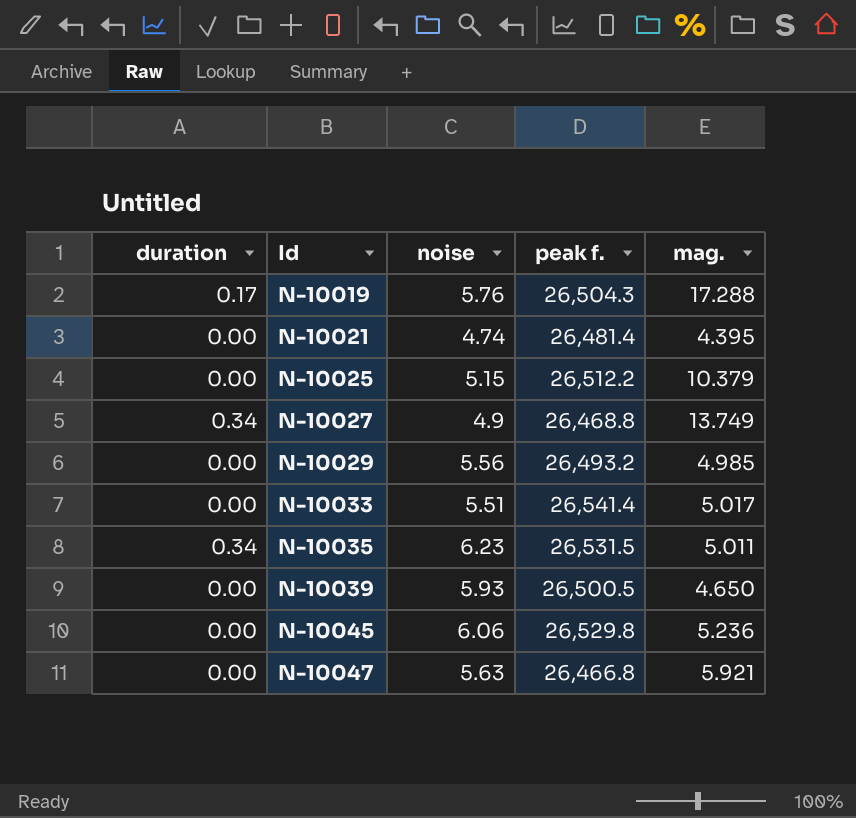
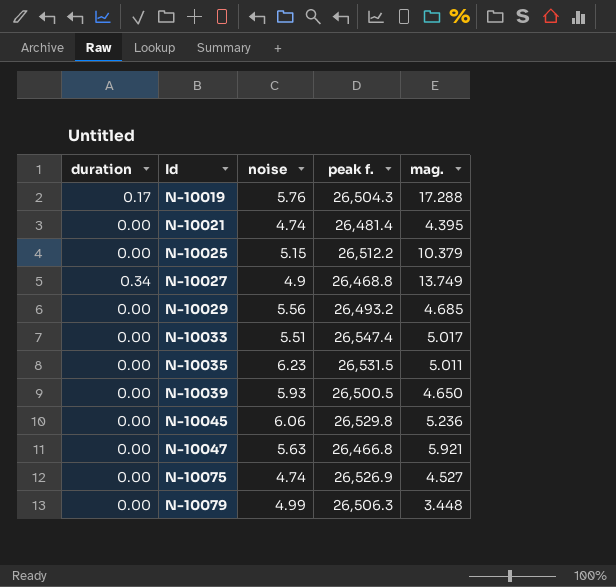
N-10029 | mag.: 4.985 -> 4.685
N-10033 | peak f.: 26,541.4 -> 26,547.4
N-10035 | duration: 0.34 -> 0.00
row N-10075: none -> 0.00 | 4.74 | 26,526.9 | 4.527
row N-10079: none -> 0.00 | 4.99 | 26,506.3 | 3.448

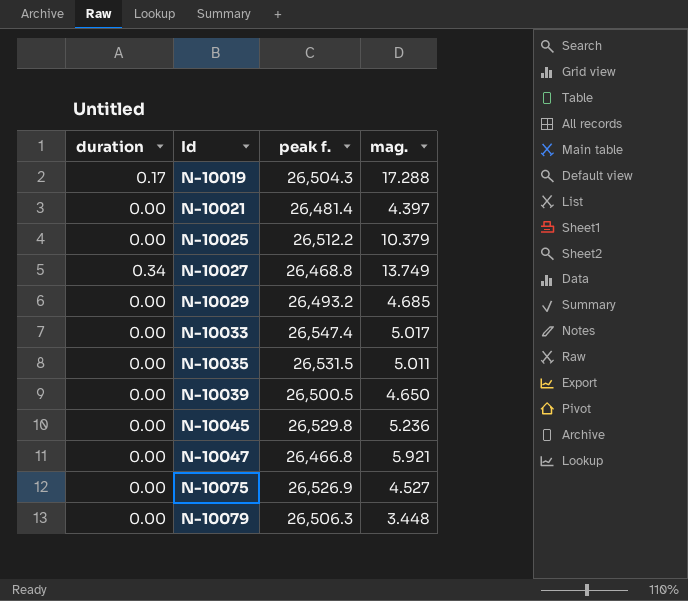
column noise | position: 3 -> none
N-10021 | mag.: 4.395 -> 4.397

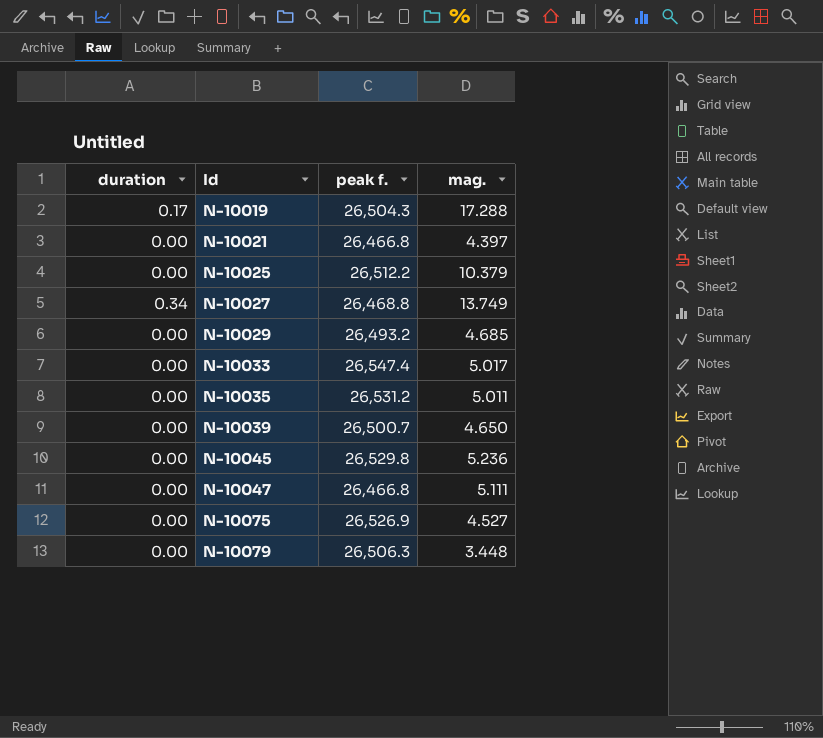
N-10021 | peak f.: 26,481.4 -> 26,466.8
N-10035 | peak f.: 26,531.5 -> 26,531.2
N-10039 | peak f.: 26,500.5 -> 26,500.7
N-10047 | mag.: 5.921 -> 5.111

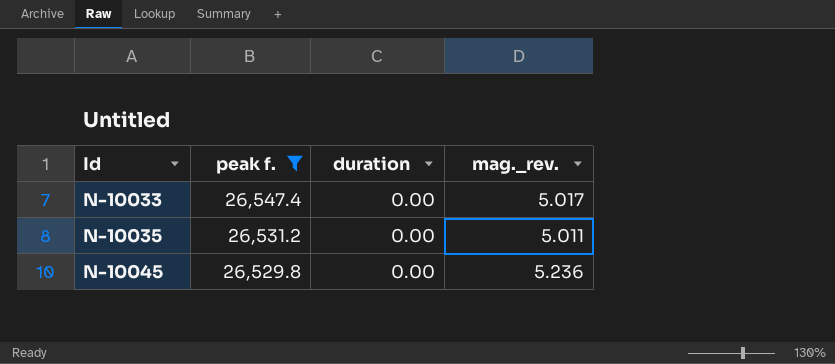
filter: none -> peak f. >= 26,529.8
column duration | position: 1 -> 3
column name: mag. -> mag._rev.

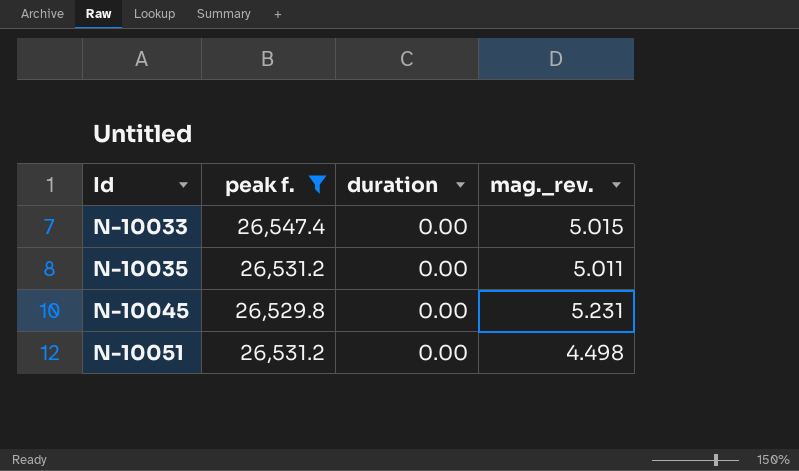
N-10033 | mag._rev.: 5.017 -> 5.015
N-10045 | mag._rev.: 5.236 -> 5.231
row N-10051: none -> 26,531.2 | 0.00 | 4.498

